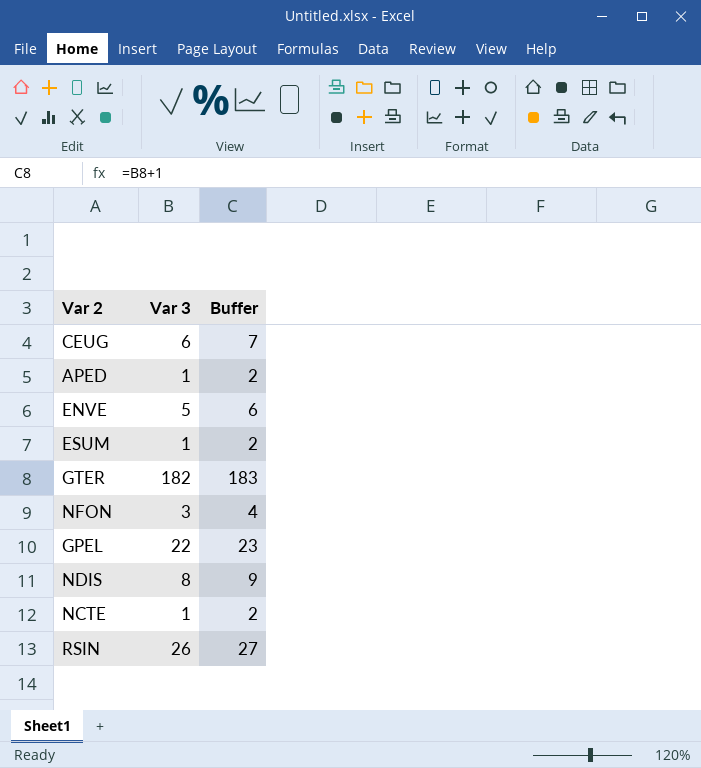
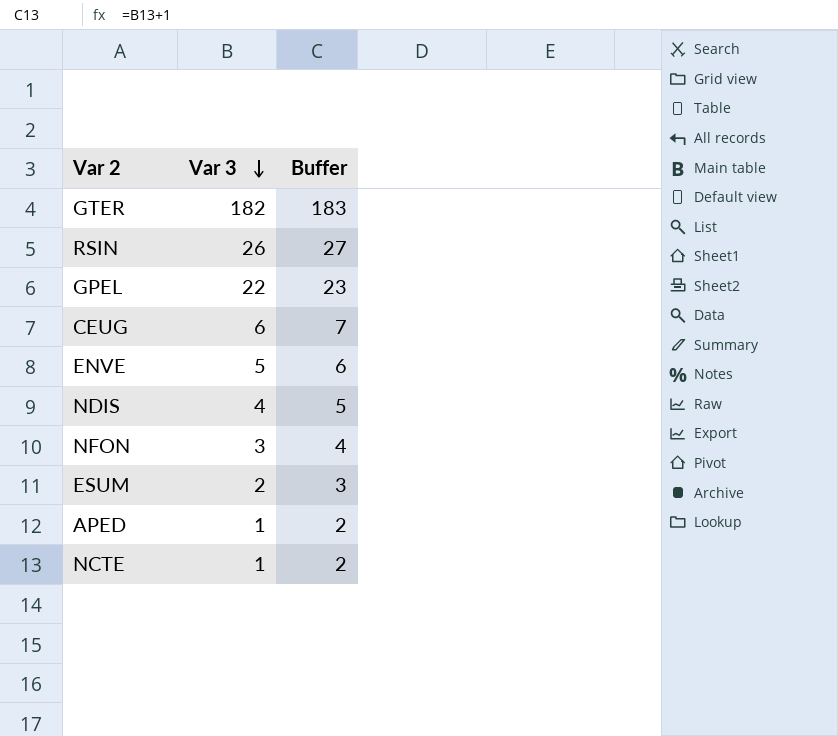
row order: none -> Var 3 descending
NDIS | Var 3: 8 -> 4
NDIS | Buffer: 9 -> 5
ESUM | Var 3: 1 -> 2
ESUM | Buffer: 2 -> 3

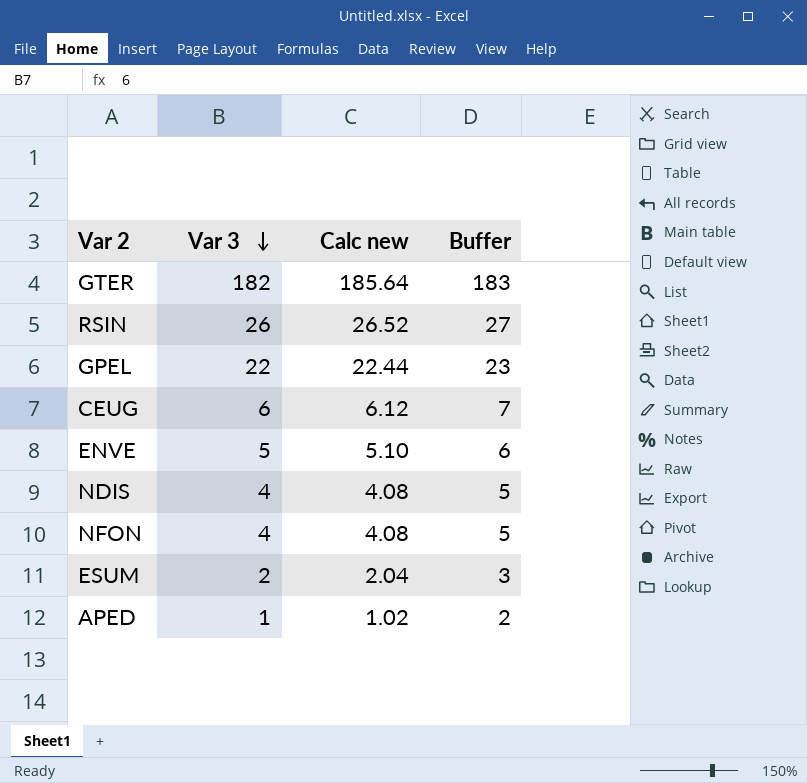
column Calc new | formula: none -> [Var 3] * 1.02
row NCTE: 1 | 2 -> none
NFON | Var 3: 3 -> 4
NFON | Buffer: 4 -> 5

